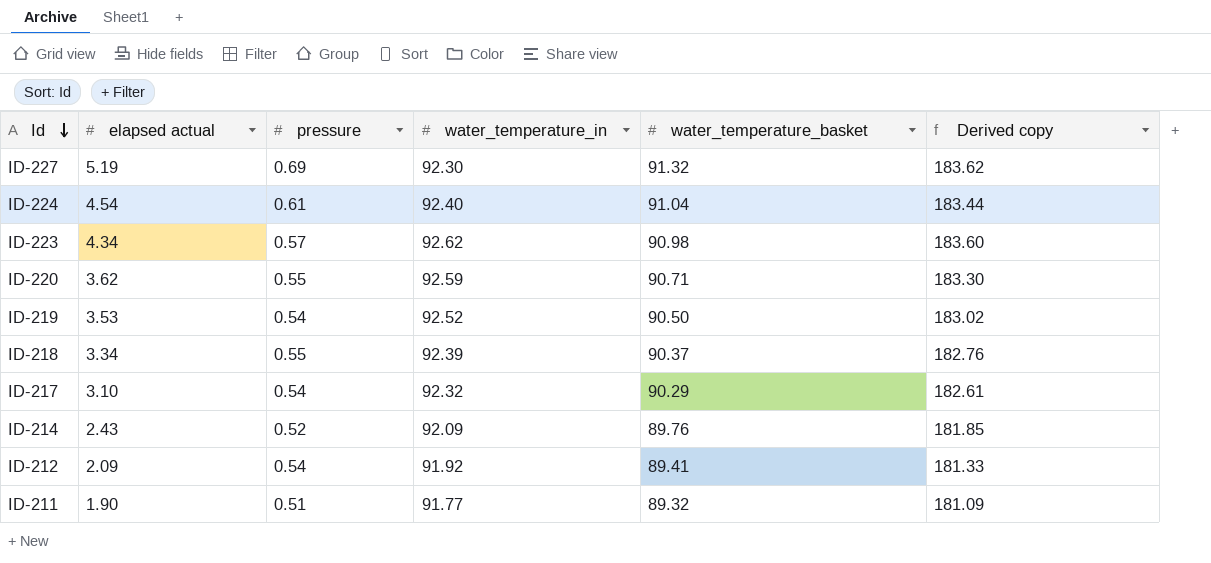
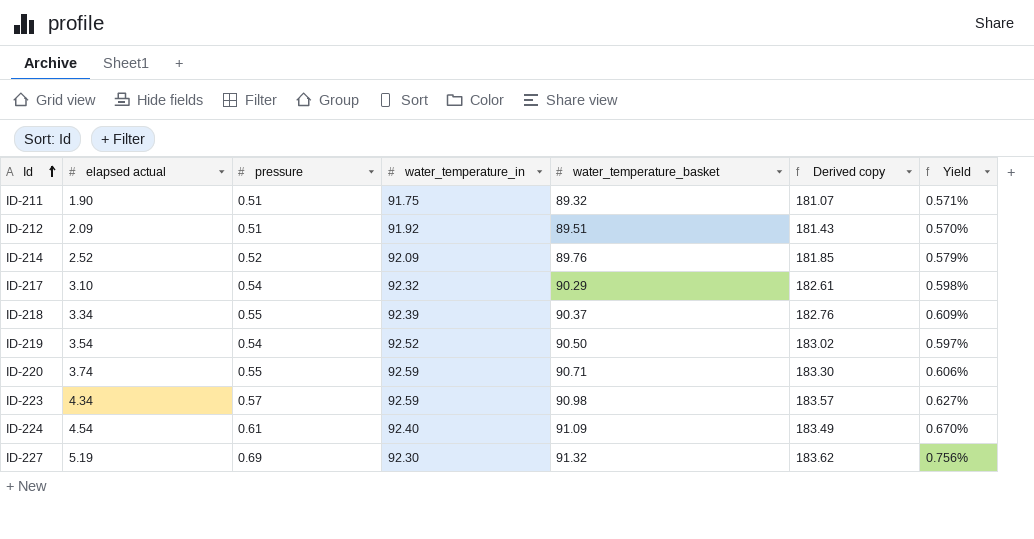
row order: Id descending -> Id ascending
column Yield | formula: none -> [pressure] / [water_temperature_basket]
ID-211 | water_temperature_in: 91.77 -> 91.75
ID-211 | Derived copy: 181.09 -> 181.07
ID-212 | pressure: 0.54 -> 0.51
ID-212 | water_temperature_basket: 89.41 -> 89.51
ID-212 | Derived copy: 181.33 -> 181.43
ID-214 | elapsed actual: 2.43 -> 2.52
ID-219 | elapsed actual: 3.53 -> 3.54
ID-220 | elapsed actual: 3.62 -> 3.74
ID-223 | water_temperature_in: 92.62 -> 92.59
ID-223 | Derived copy: 183.60 -> 183.57
ID-224 | water_temperature_basket: 91.04 -> 91.09
ID-224 | Derived copy: 183.44 -> 183.49

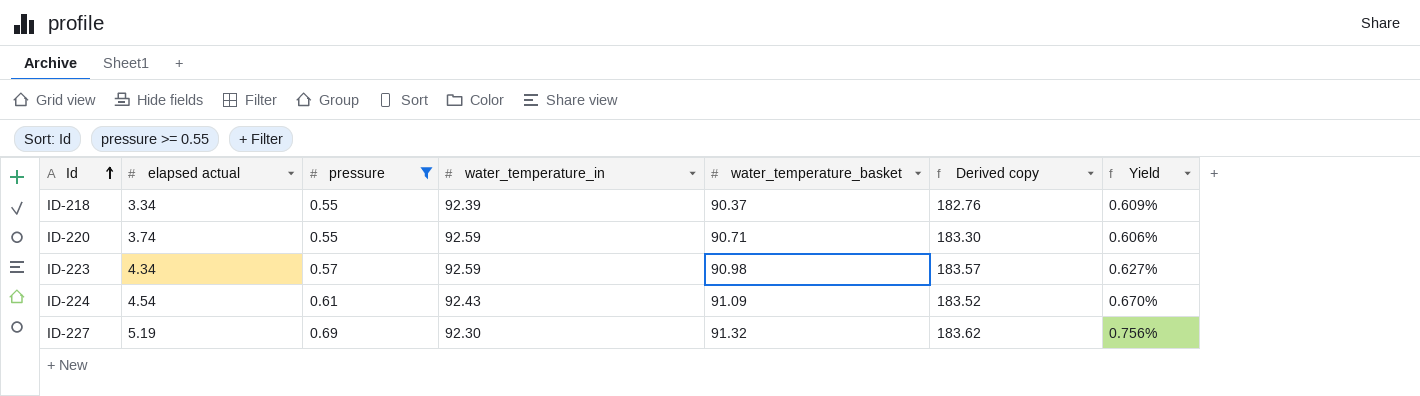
filter: none -> pressure >= 0.55
ID-224 | water_temperature_in: 92.40 -> 92.43
ID-224 | Derived copy: 183.49 -> 183.52

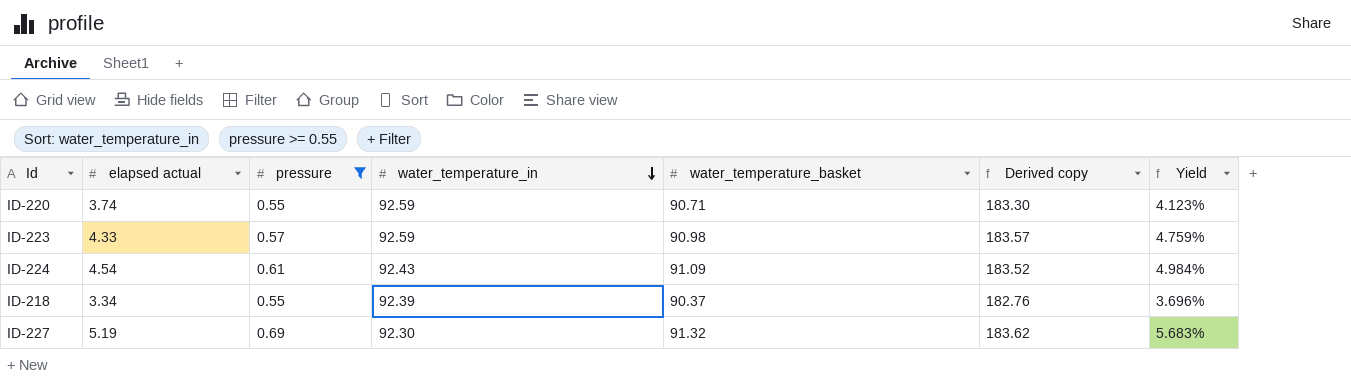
row order: Id ascending -> water_temperature_in descending
column Yield | formula: [pressure] / [water_temperature_basket] -> [elapsed actual] / [water_temperature_basket]
ID-223 | elapsed actual: 4.34 -> 4.33

